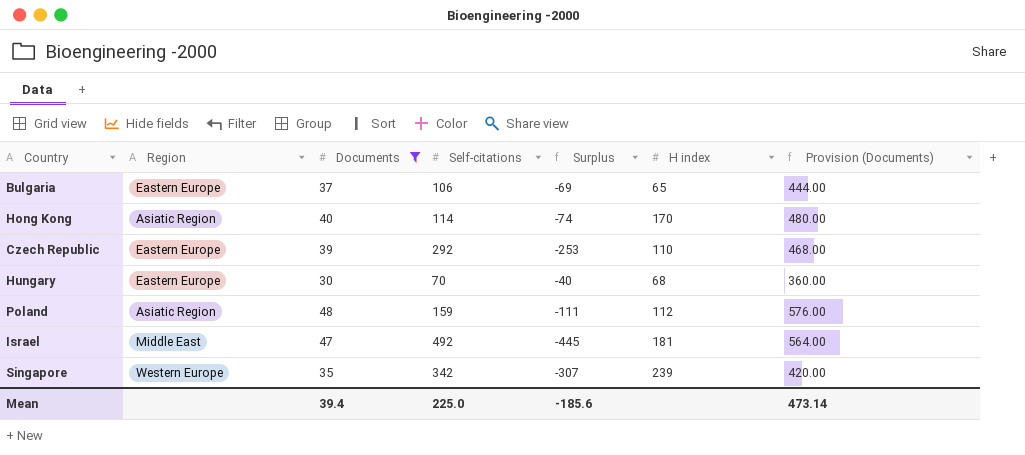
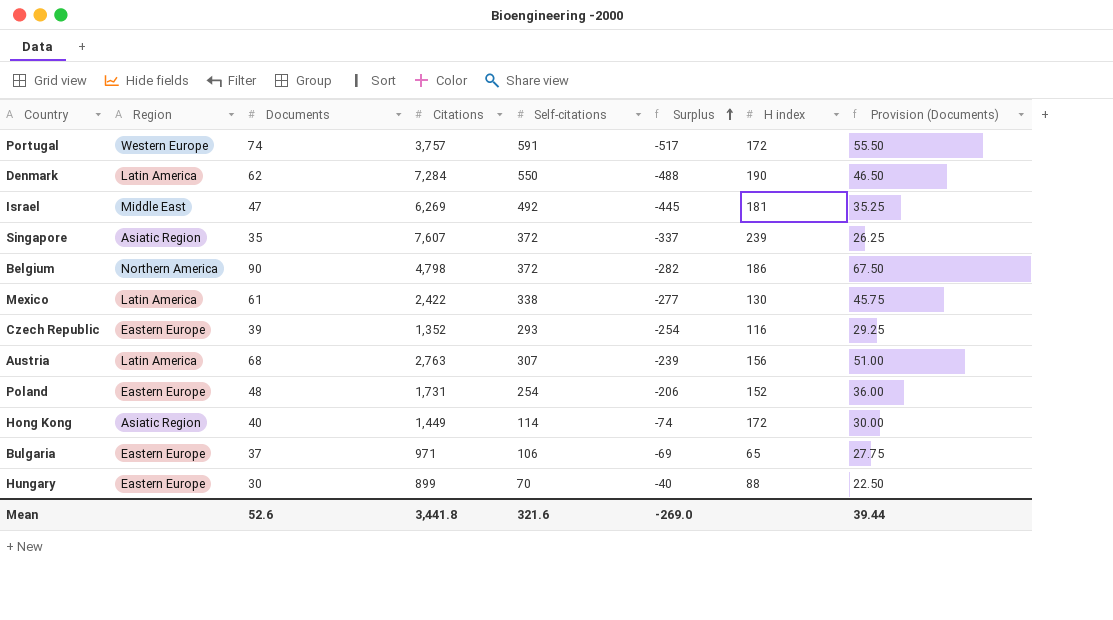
filter: Documents <= 48 -> none
row order: none -> Surplus ascending
column Citations | position: none -> 4
column Provision (Documents) | formula: [Documents] * 12 -> [Documents] * 0.75
Singapore | Region: Western Europe -> Asiatic Region
Singapore | Self-citations: 342 -> 372
Singapore | Surplus: -307 -> -337
Czech Republic | Self-citations: 292 -> 293
Czech Republic | Surplus: -253 -> -254
Czech Republic | H index: 110 -> 116
Poland | Region: Asiatic Region -> Eastern Europe
Poland | Self-citations: 159 -> 254
Poland | Surplus: -111 -> -206
Poland | H index: 112 -> 152
Hong Kong | H index: 170 -> 172
Hungary | H index: 68 -> 88
Mean | Documents: 39.4 -> 52.6
Mean | Self-citations: 225.0 -> 321.6
Mean | Surplus: -185.6 -> -269.0
Mean | Provision (Documents): 473.14 -> 39.44

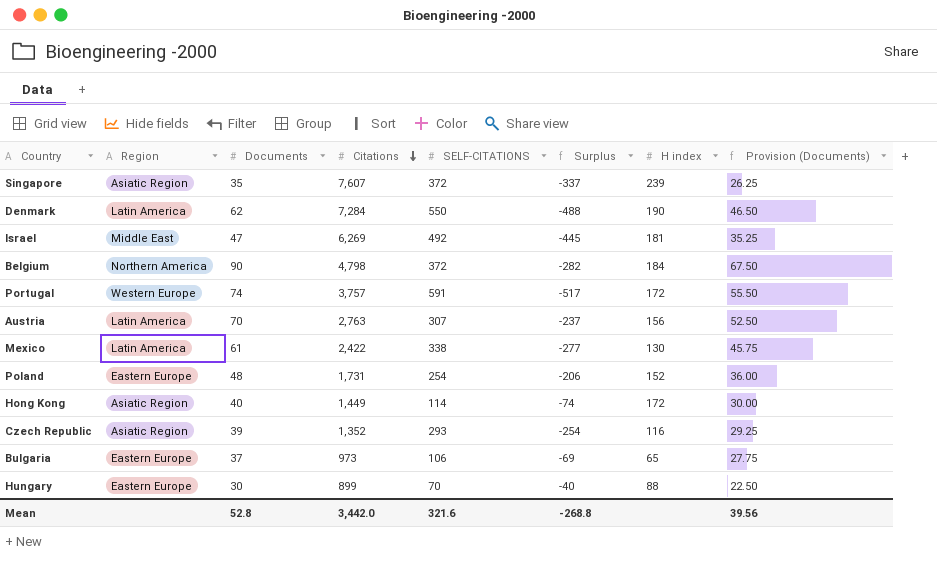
row order: Surplus ascending -> Citations descending
column name: Self-citations -> SELF-CITATIONS
Belgium | H index: 186 -> 184
Austria | Documents: 68 -> 70
Austria | Surplus: -239 -> -237
Austria | Provision (Documents): 51.00 -> 52.50
Czech Republic | Region: Eastern Europe -> Asiatic Region
Bulgaria | Citations: 971 -> 973
Mean | Documents: 52.6 -> 52.8
Mean | Citations: 3,441.8 -> 3,442.0
Mean | Surplus: -269.0 -> -268.8
Mean | Provision (Documents): 39.44 -> 39.56

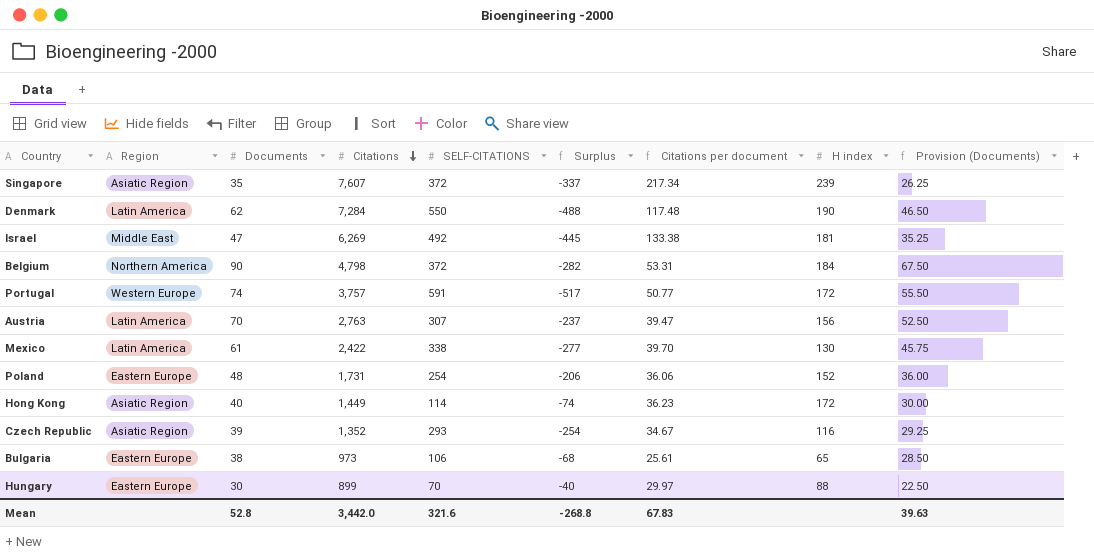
column Citations per document | formula: none -> [Citations] / [Documents]
Bulgaria | Documents: 37 -> 38
Bulgaria | Surplus: -69 -> -68
Bulgaria | Provision (Documents): 27.75 -> 28.50
Mean | Provision (Documents): 39.56 -> 39.63

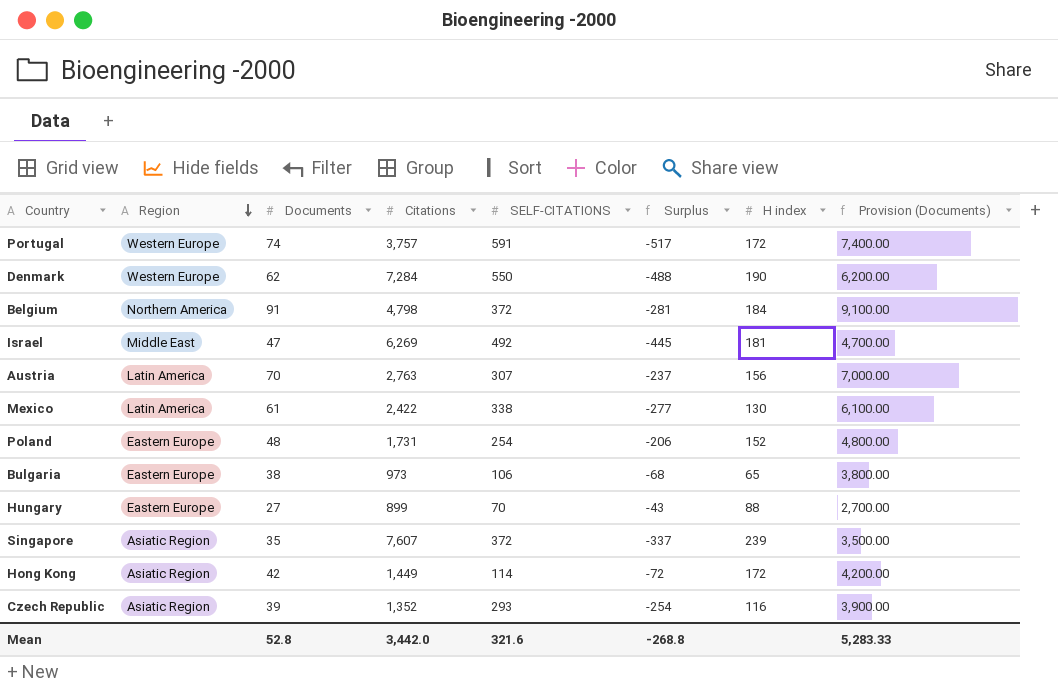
row order: Citations descending -> Region descending
column Citations per document | formula: [Citations] / [Documents] -> none
column Provision (Documents) | formula: [Documents] * 0.75 -> [Documents] * 100
Denmark | Region: Latin America -> Western Europe
Belgium | Documents: 90 -> 91
Belgium | Surplus: -282 -> -281
Hungary | Documents: 30 -> 27
Hungary | Surplus: -40 -> -43
Hong Kong | Documents: 40 -> 42
Hong Kong | Surplus: -74 -> -72
Mean | Provision (Documents): 39.63 -> 5,283.33

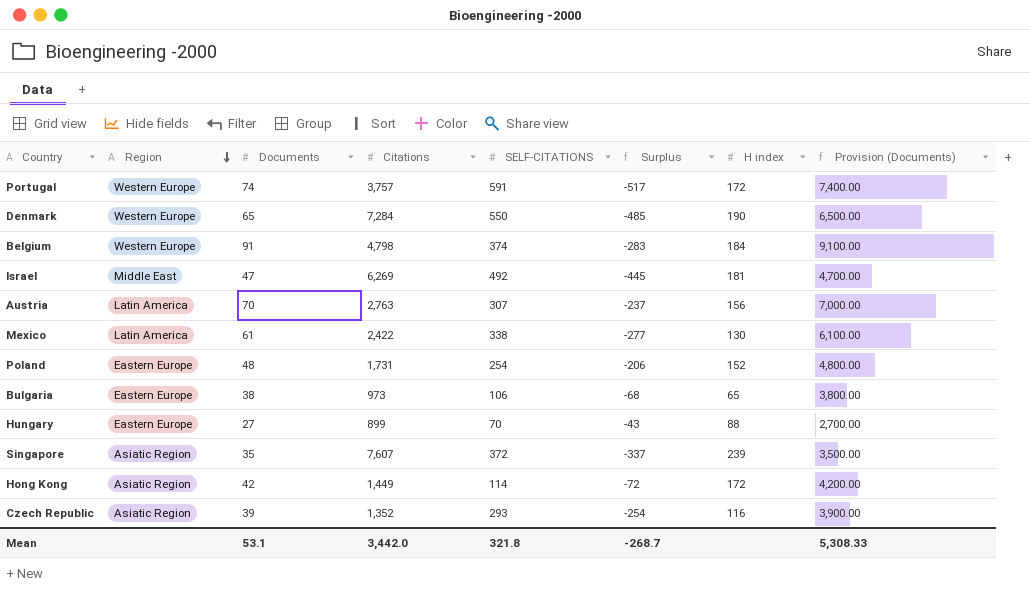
Denmark | Documents: 62 -> 65
Denmark | Surplus: -488 -> -485
Denmark | Provision (Documents): 6,200.00 -> 6,500.00
Belgium | Region: Northern America -> Western Europe
Belgium | SELF-CITATIONS: 372 -> 374
Belgium | Surplus: -281 -> -283
Mean | Documents: 52.8 -> 53.1
Mean | SELF-CITATIONS: 321.6 -> 321.8
Mean | Surplus: -268.8 -> -268.7
Mean | Provision (Documents): 5,283.33 -> 5,308.33

